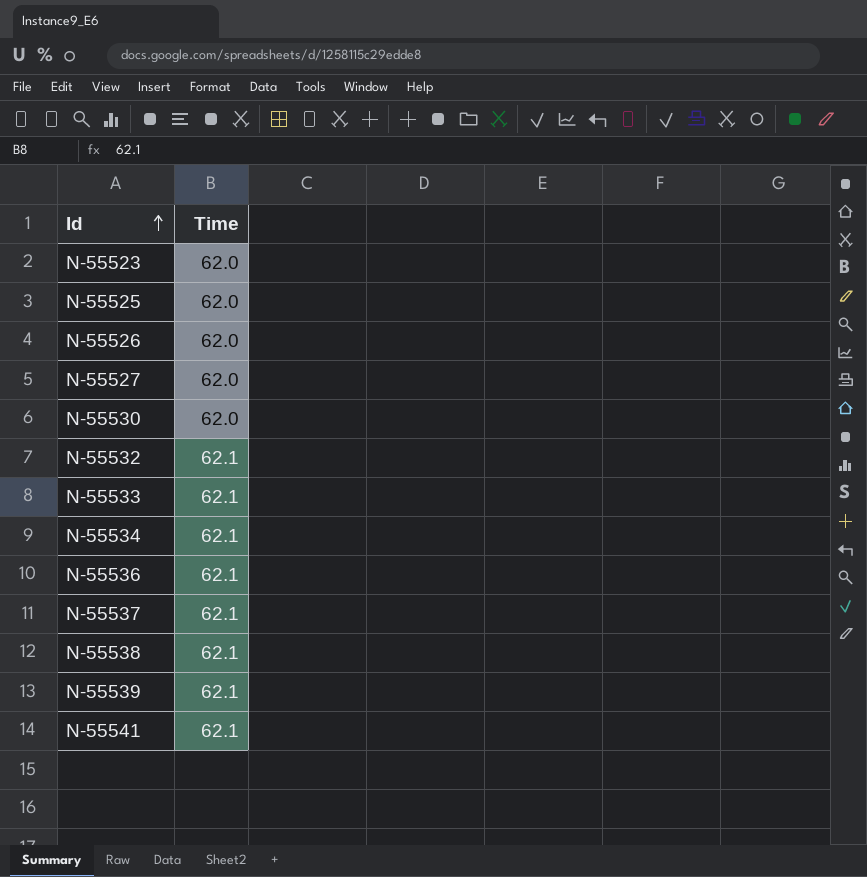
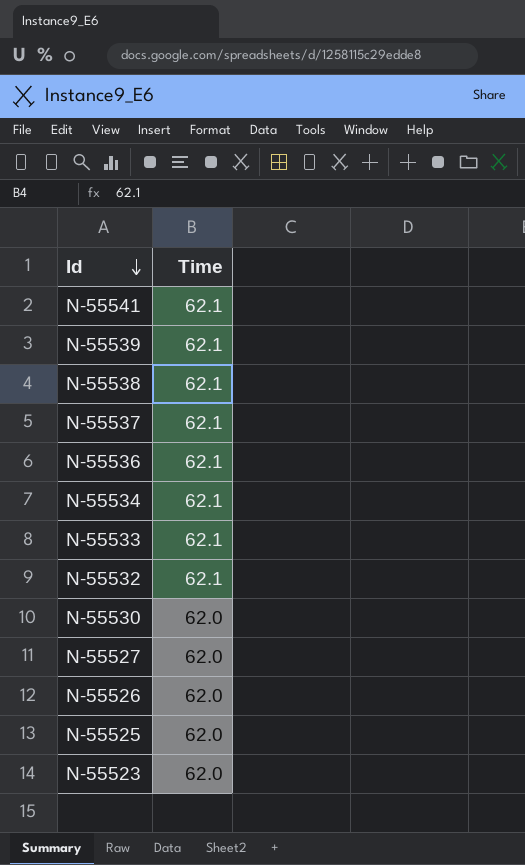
row order: Id ascending -> Id descending

